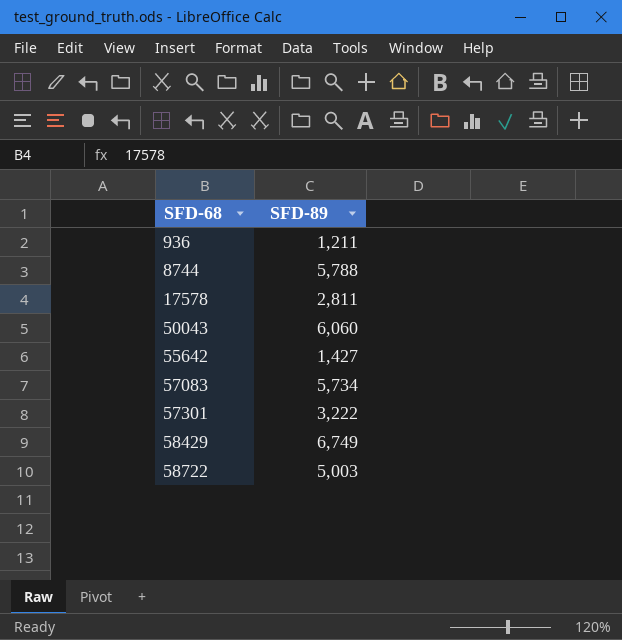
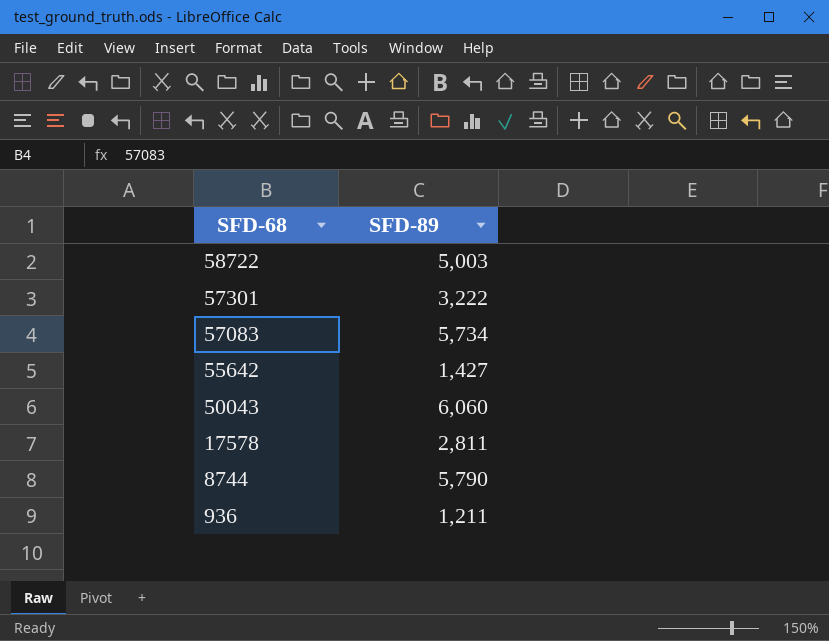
row order: SFD-68 ascending -> SFD-68 descending
row 58429: 6,749 -> none
8744 | SFD-89: 5,788 -> 5,790

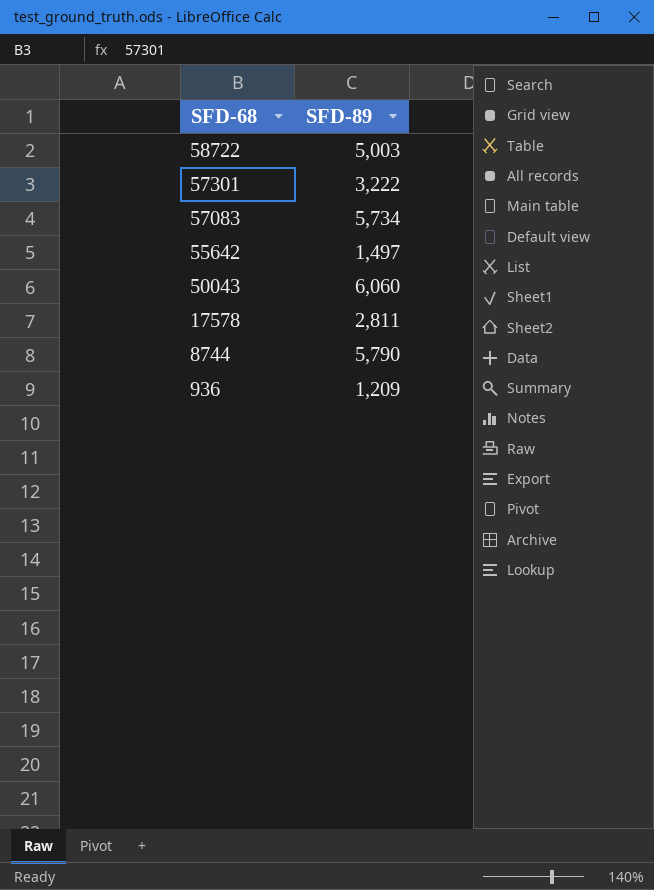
55642 | SFD-89: 1,427 -> 1,497
936 | SFD-89: 1,211 -> 1,209

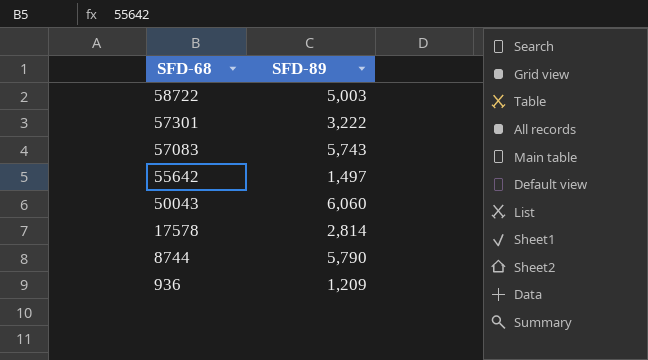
57083 | SFD-89: 5,734 -> 5,743
17578 | SFD-89: 2,811 -> 2,814

